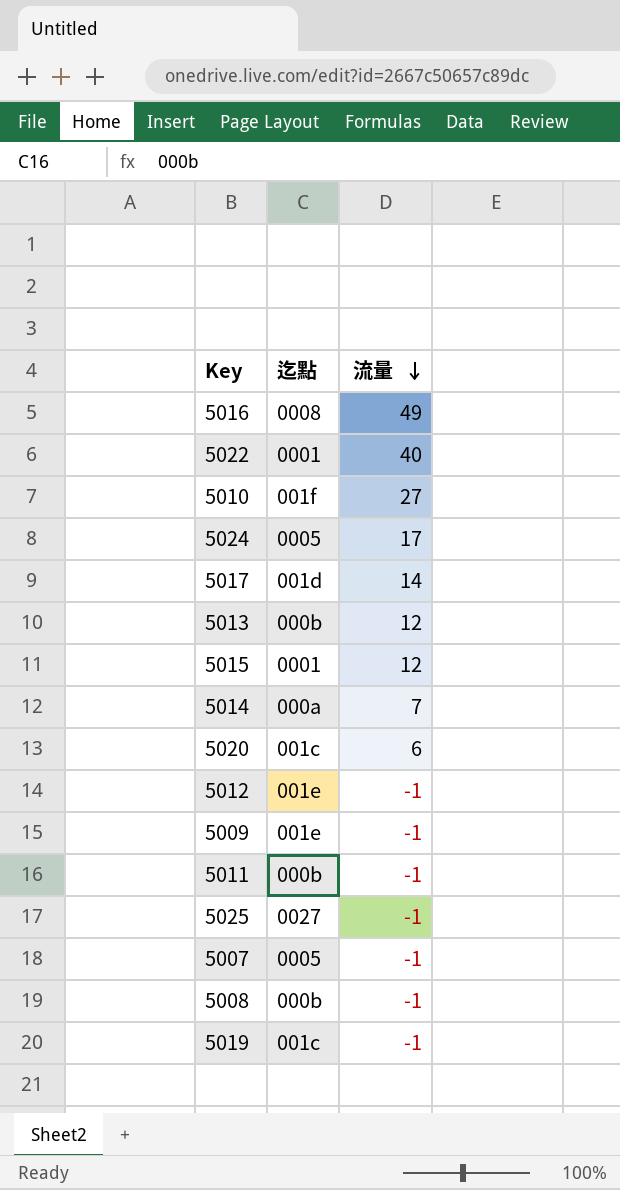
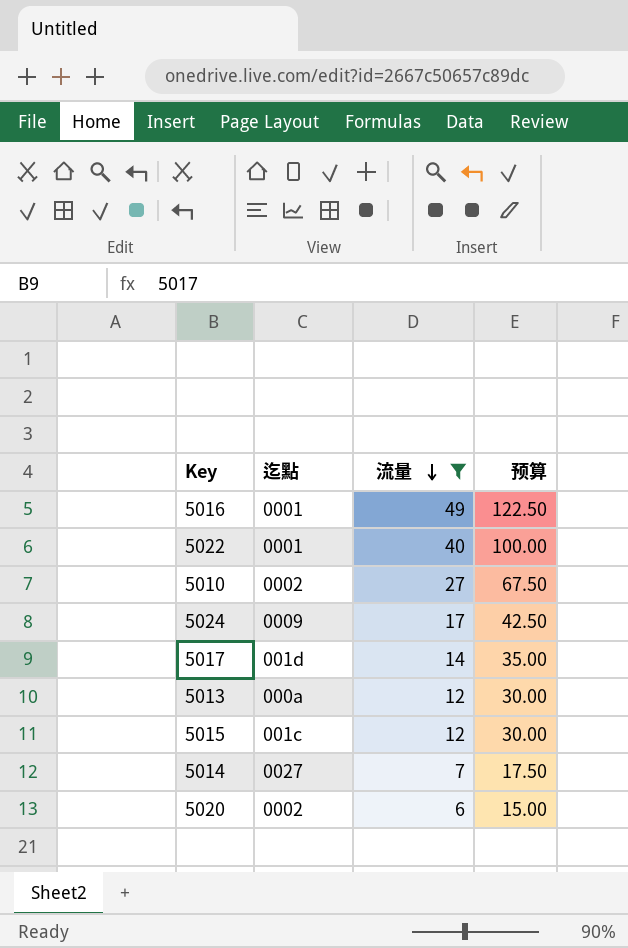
filter: none -> 流量 != -1
column 预算 | formula: none -> [流量] * 2.5
5016 | 迄點: 0008 -> 0001
5010 | 迄點: 001f -> 0002
5024 | 迄點: 0005 -> 0009
5013 | 迄點: 000b -> 000a
5015 | 迄點: 0001 -> 001c
5014 | 迄點: 000a -> 0027
5020 | 迄點: 001c -> 0002

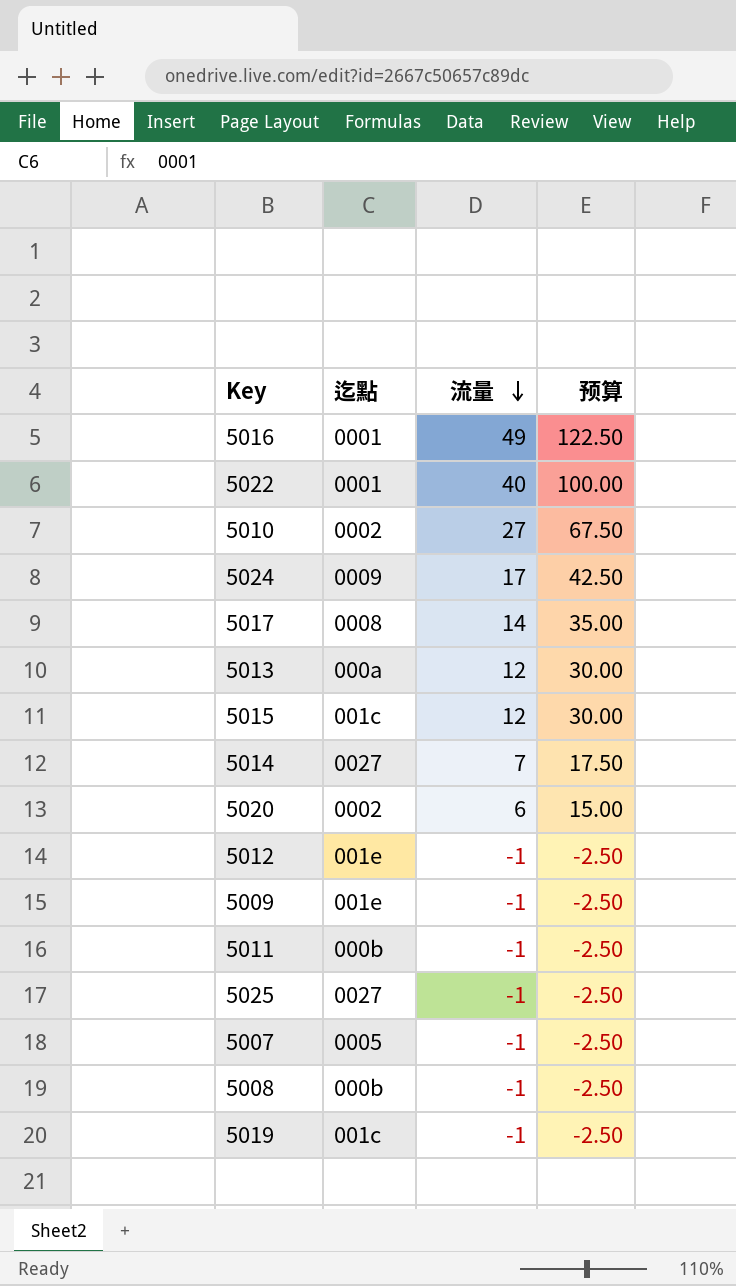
filter: 流量 != -1 -> none
5017 | 迄點: 001d -> 0008

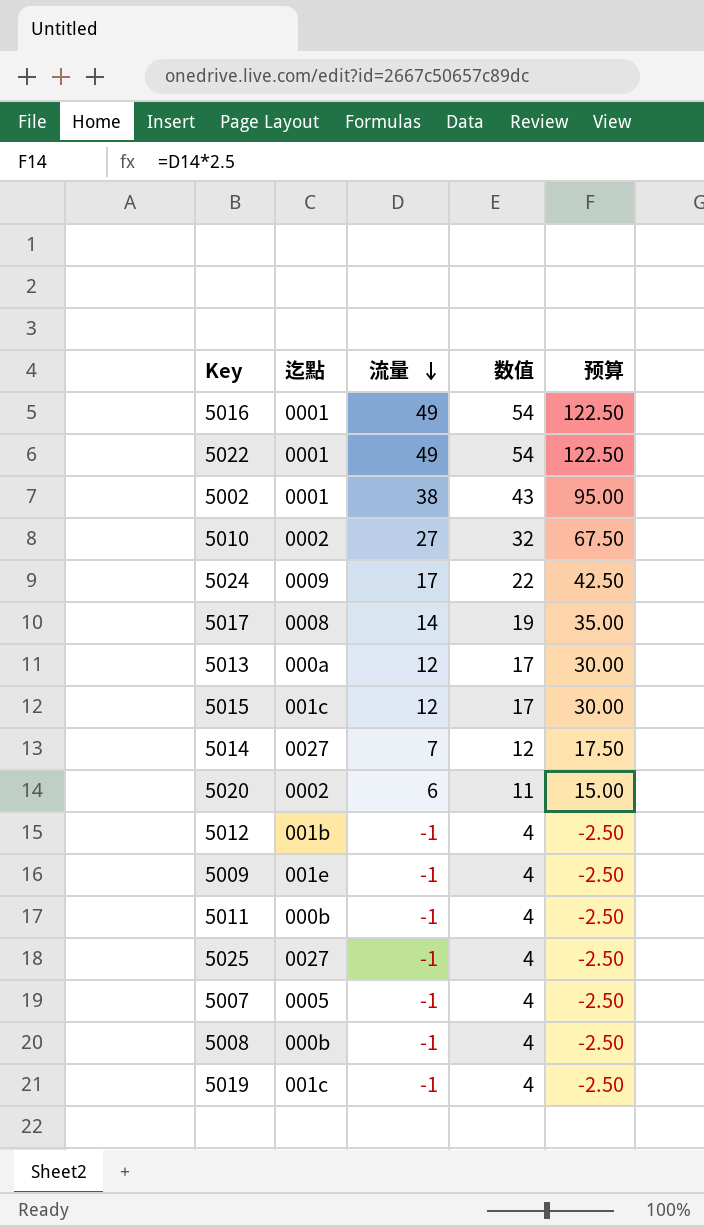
column 数值 | formula: none -> [流量] + 5
5022 | 流量: 40 -> 49
5022 | 预算: 100.00 -> 122.50
row 5002: none -> 0001 | 38 | 43 | 95.00
5012 | 迄點: 001e -> 001b

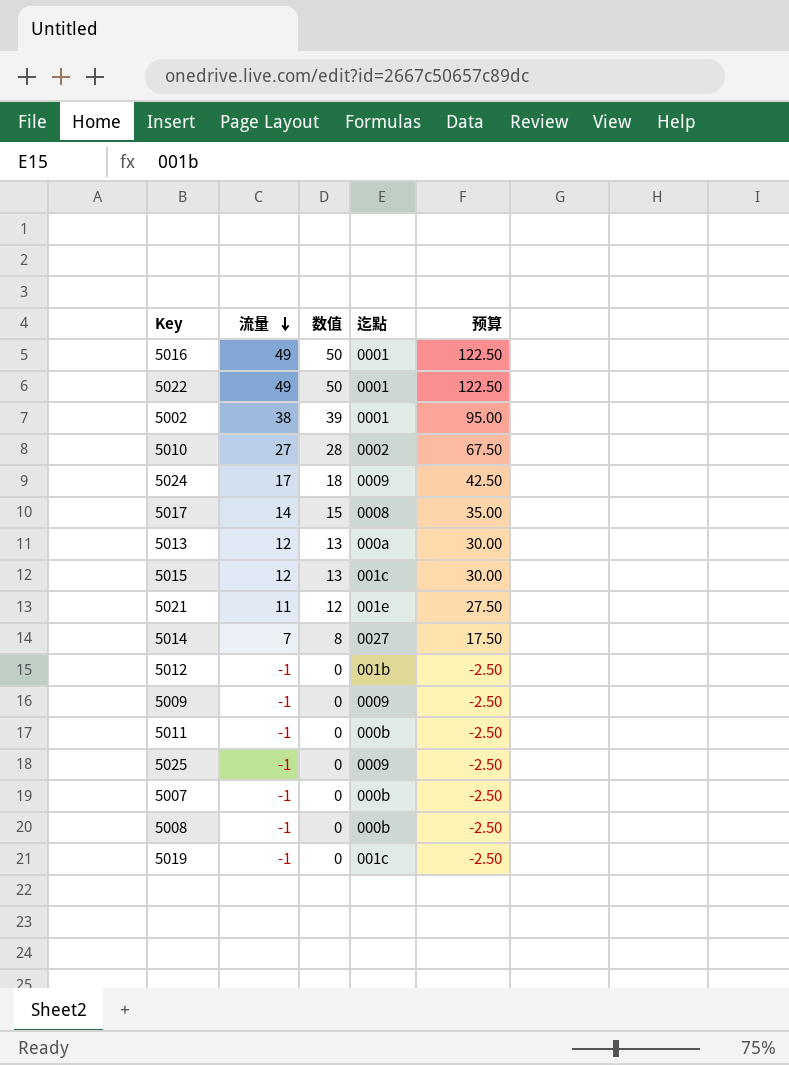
column 数值 | formula: [流量] + 5 -> [流量] + 1
column 迄點 | position: 2 -> 4
row 5020: 0002 | 6 | 11 | 15.00 -> none
row 5021: none -> 11 | 12 | 001e | 27.50
5009 | 迄點: 001e -> 0009
5025 | 迄點: 0027 -> 0009
5007 | 迄點: 0005 -> 000b

